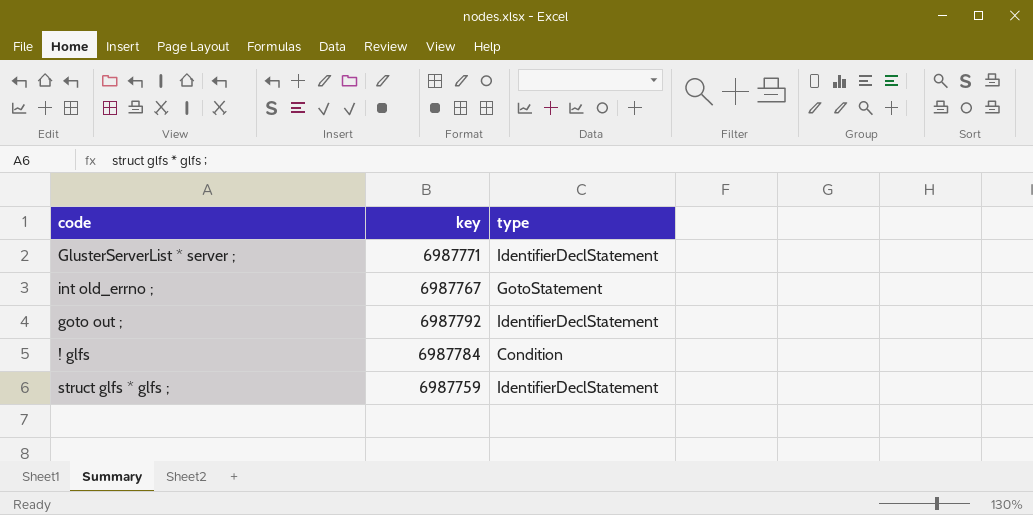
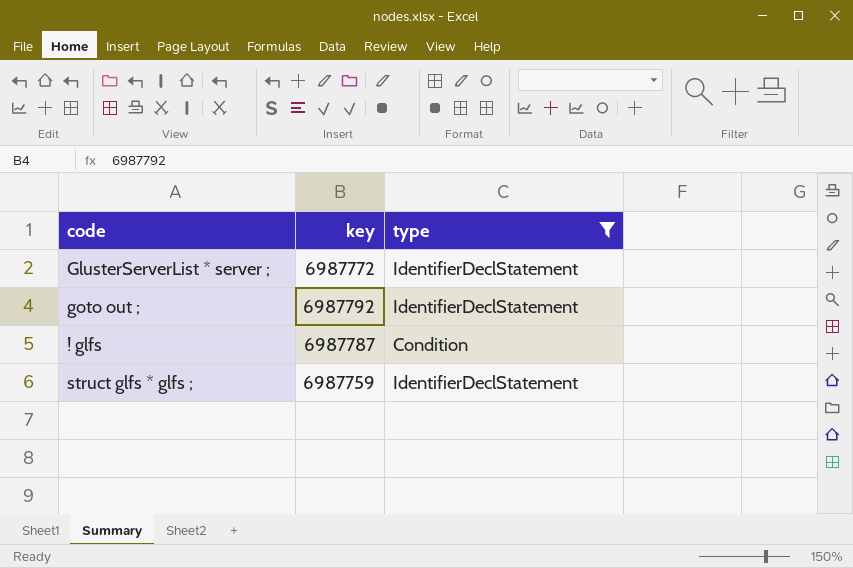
filter: none -> type != GotoStatement
GlusterServerList * server ; | key: 6987771 -> 6987772
! glfs | key: 6987784 -> 6987787

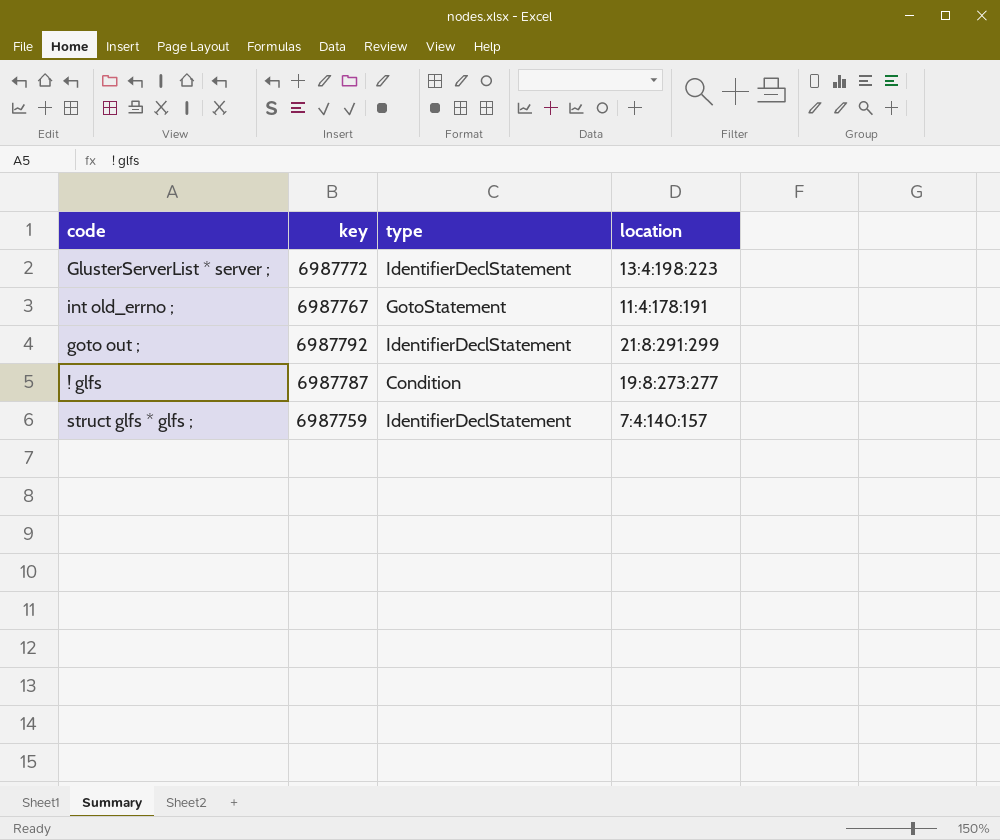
filter: type != GotoStatement -> none
column location | position: none -> 4

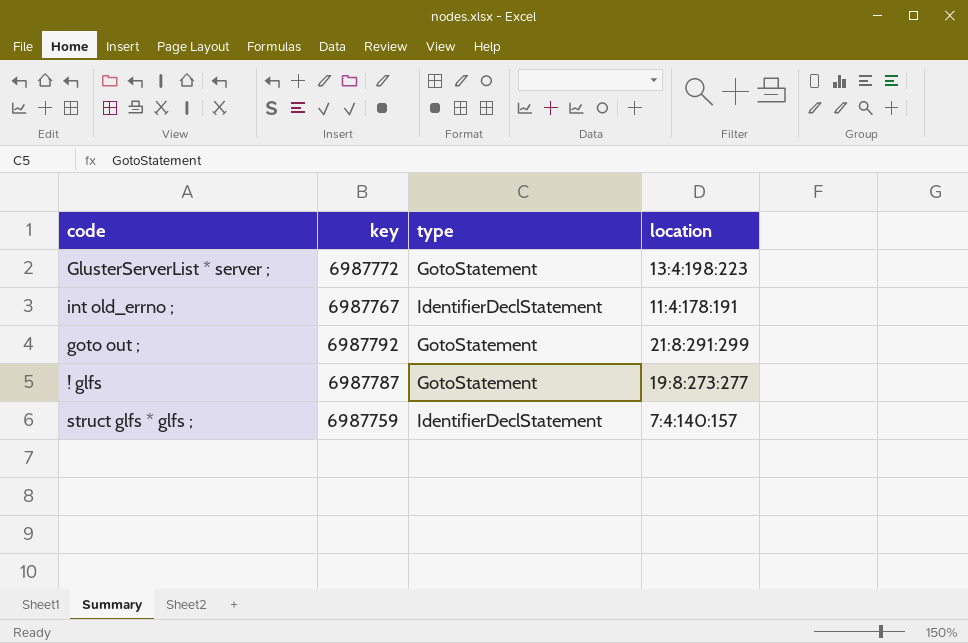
GlusterServerList * server ; | type: IdentifierDeclStatement -> GotoStatement
int old_errno ; | type: GotoStatement -> IdentifierDeclStatement
goto out ; | type: IdentifierDeclStatement -> GotoStatement
! glfs | type: Condition -> GotoStatement

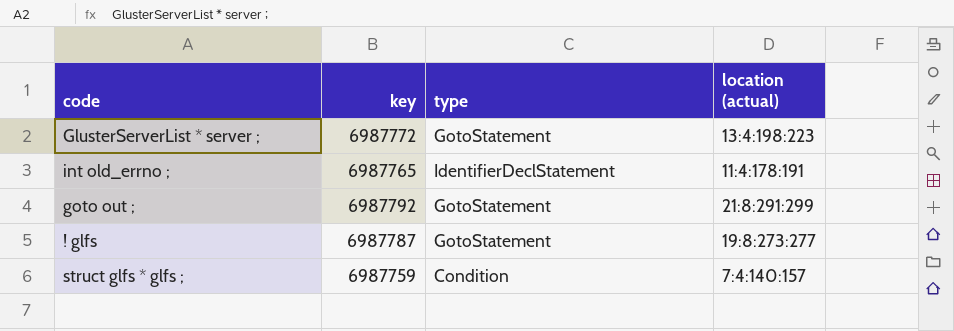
column name: location -> location (actual)
int old_errno ; | key: 6987767 -> 6987765
struct glfs * glfs ; | type: IdentifierDeclStatement -> Condition

